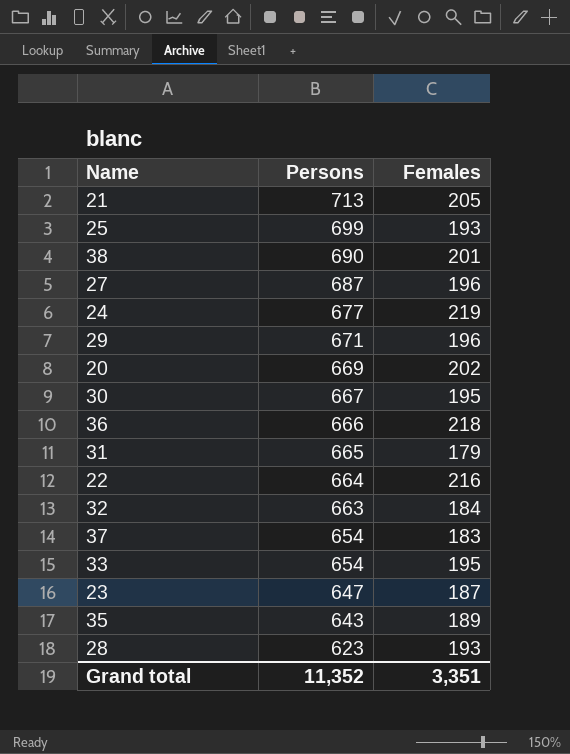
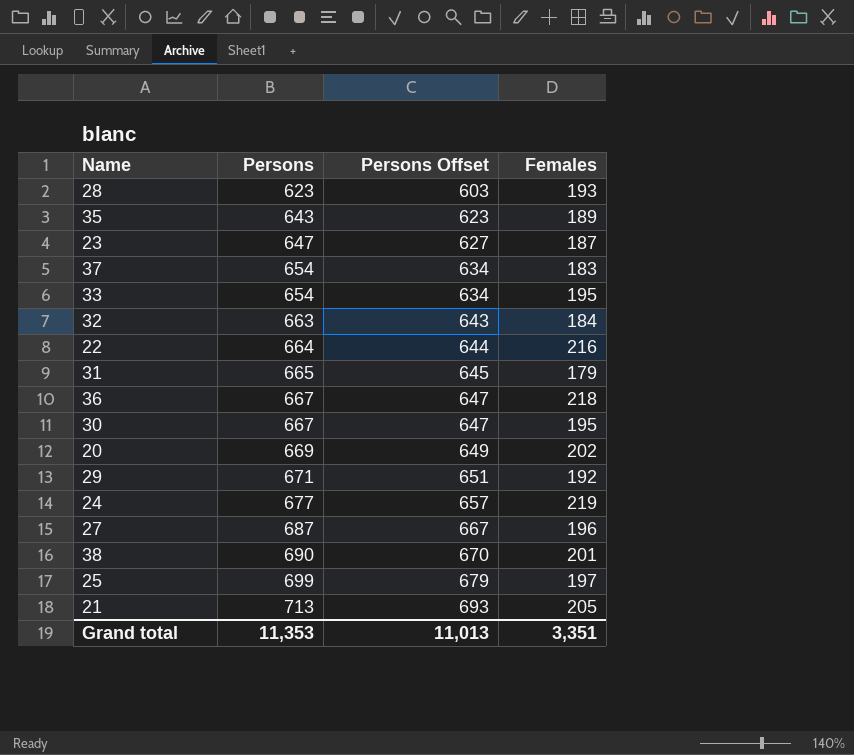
row order: Persons descending -> Persons ascending
column Persons Offset | formula: none -> [Persons] - 20
36 | Persons: 666 -> 667
29 | Females: 196 -> 192
25 | Females: 193 -> 197
Grand total | Persons: 11,352 -> 11,353

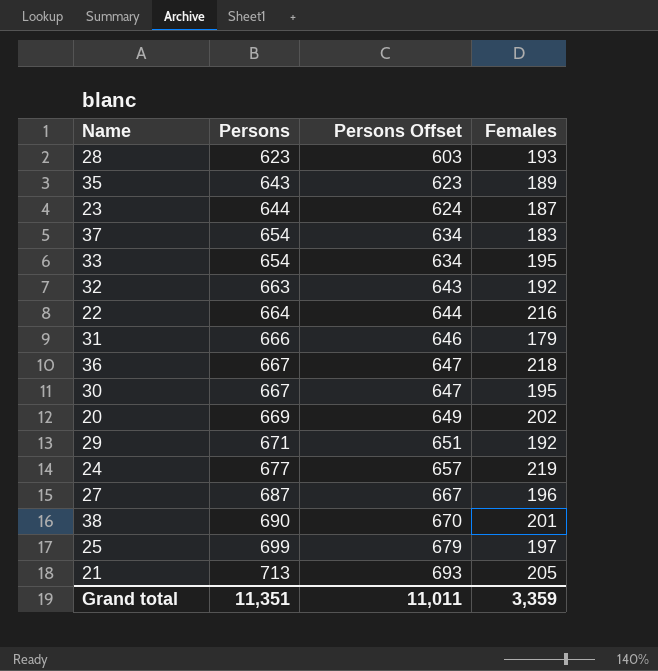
23 | Persons: 647 -> 644
23 | Persons Offset: 627 -> 624
32 | Females: 184 -> 192
31 | Persons: 665 -> 666
31 | Persons Offset: 645 -> 646
Grand total | Persons: 11,353 -> 11,351
Grand total | Persons Offset: 11,013 -> 11,011
Grand total | Females: 3,351 -> 3,359

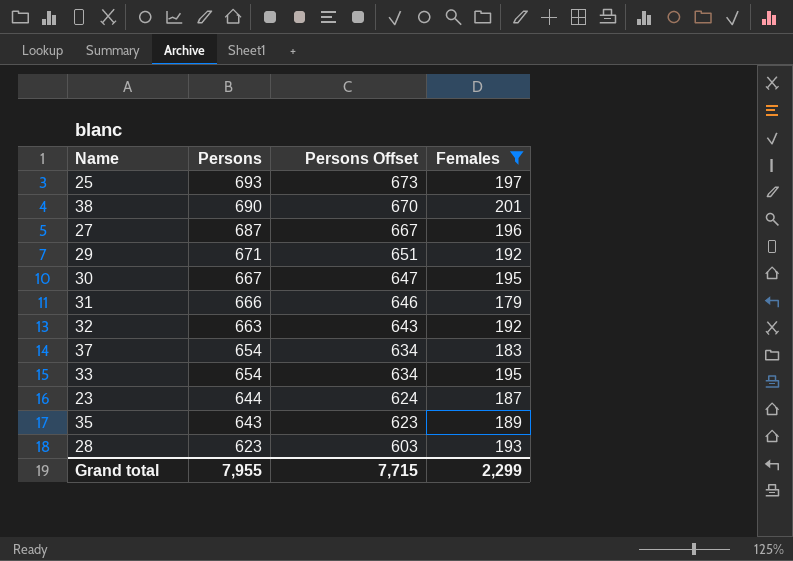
filter: none -> Females <= 201
row order: Persons ascending -> Persons descending
25 | Persons: 699 -> 693
25 | Persons Offset: 679 -> 673
Grand total | Persons: 11,351 -> 7,955
Grand total | Persons Offset: 11,011 -> 7,715
Grand total | Females: 3,359 -> 2,299

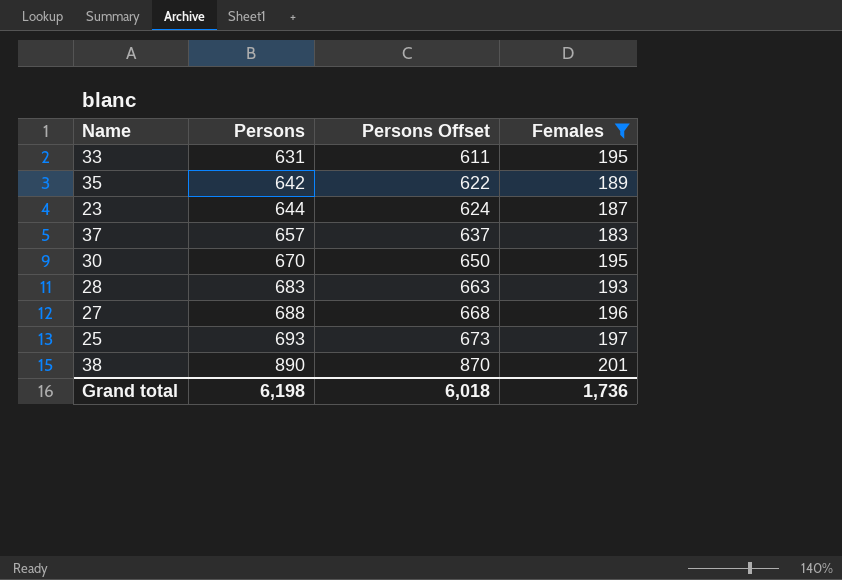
row order: Persons descending -> Persons ascending
row 29: 671 | 651 | 192 -> none
row 31: 666 | 646 | 179 -> none
row 32: 663 | 643 | 192 -> none
33 | Persons: 654 -> 631
33 | Persons Offset: 634 -> 611
35 | Persons: 643 -> 642
35 | Persons Offset: 623 -> 622
37 | Persons: 654 -> 657
37 | Persons Offset: 634 -> 637
30 | Persons: 667 -> 670
30 | Persons Offset: 647 -> 650
28 | Persons: 623 -> 683
28 | Persons Offset: 603 -> 663
27 | Persons: 687 -> 688
27 | Persons Offset: 667 -> 668
38 | Persons: 690 -> 890
38 | Persons Offset: 670 -> 870
Grand total | Persons: 7,955 -> 6,198
Grand total | Persons Offset: 7,715 -> 6,018
Grand total | Females: 2,299 -> 1,736

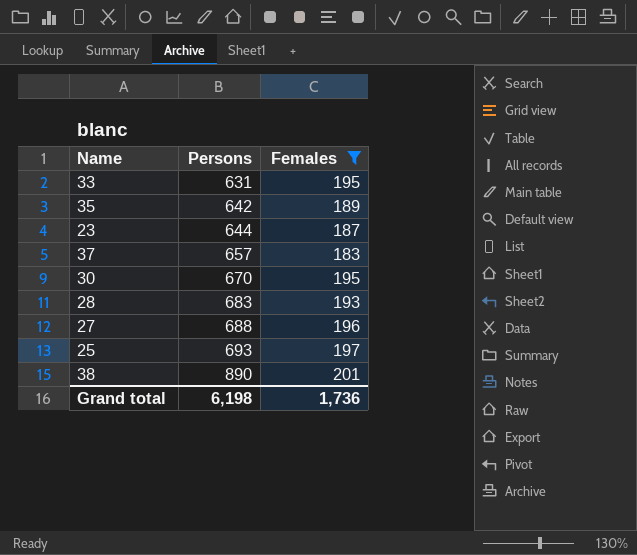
column Persons Offset | formula: [Persons] - 20 -> none

